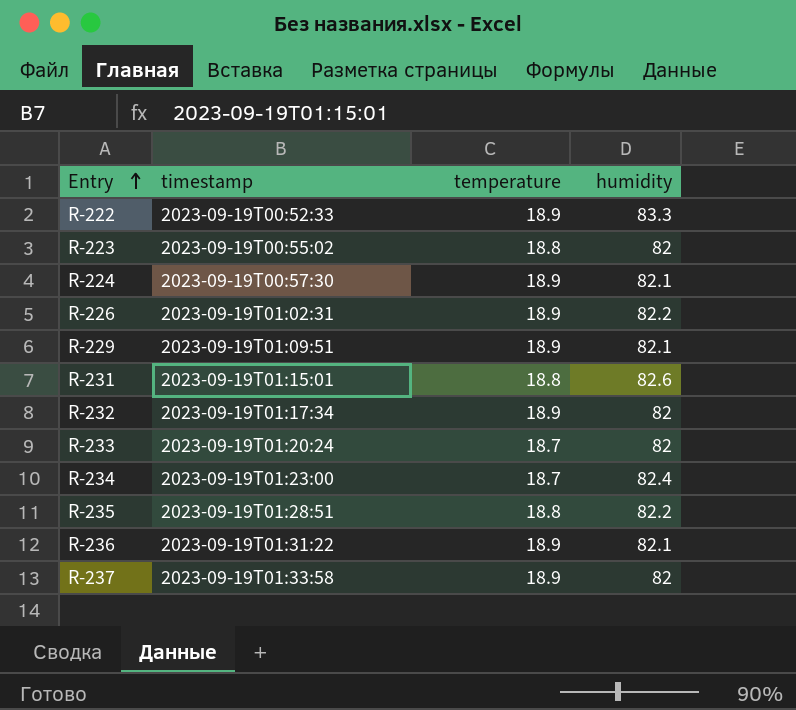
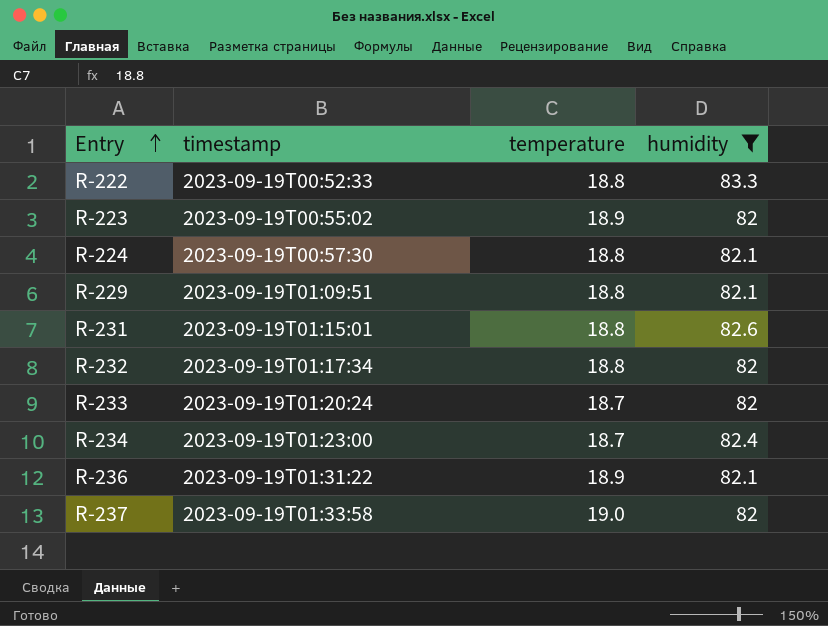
filter: none -> humidity != 82.2
R-222 | temperature: 18.9 -> 18.8
R-223 | temperature: 18.8 -> 18.9
R-224 | temperature: 18.9 -> 18.8
R-229 | temperature: 18.9 -> 18.8
R-232 | temperature: 18.9 -> 18.8
R-237 | temperature: 18.9 -> 19.0

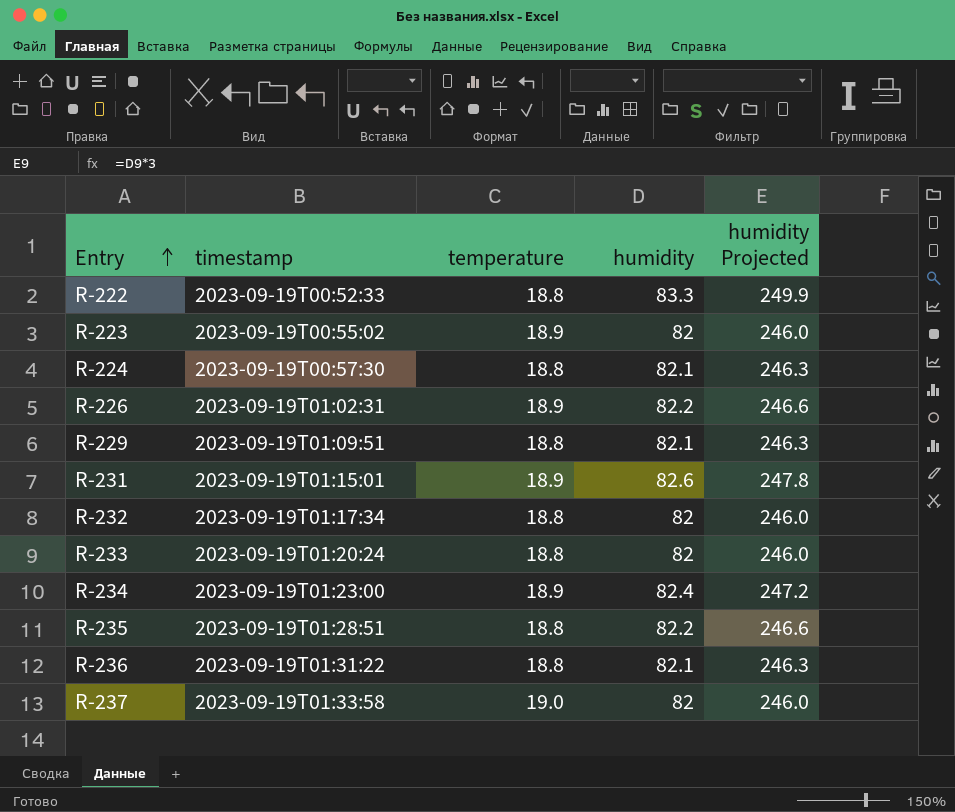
filter: humidity != 82.2 -> none
column humidity Projected | formula: none -> [humidity] * 3
R-231 | temperature: 18.8 -> 18.9
R-233 | temperature: 18.7 -> 18.8
R-234 | temperature: 18.7 -> 18.9
R-236 | temperature: 18.9 -> 18.8

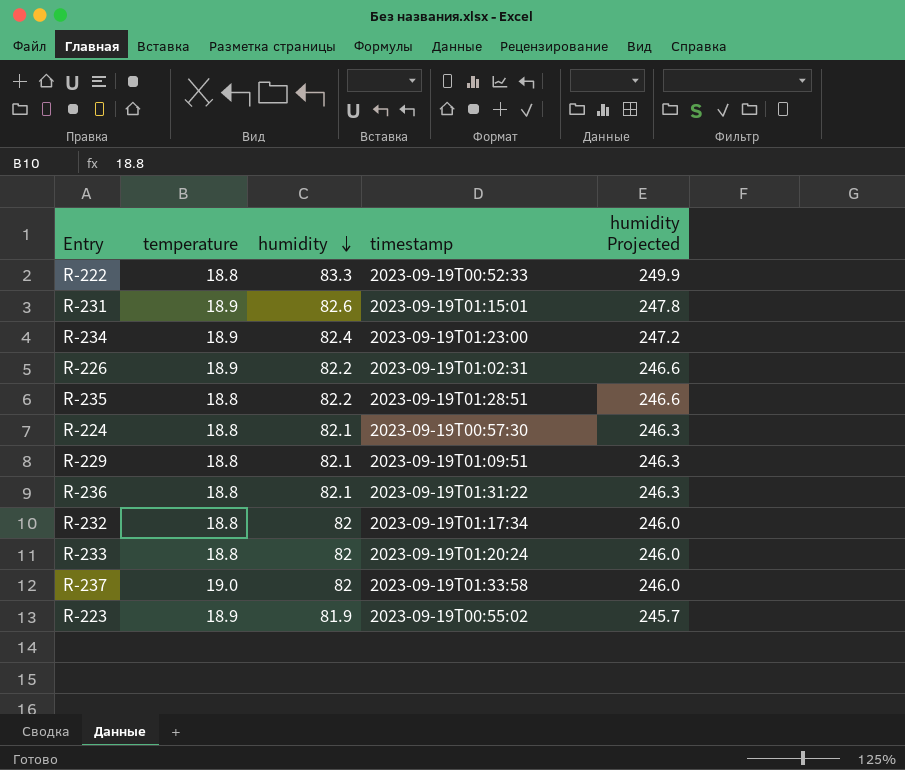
row order: Entry ascending -> humidity descending
column timestamp | position: 2 -> 4
R-223 | humidity: 82 -> 81.9
R-223 | humidity Projected: 246.0 -> 245.7

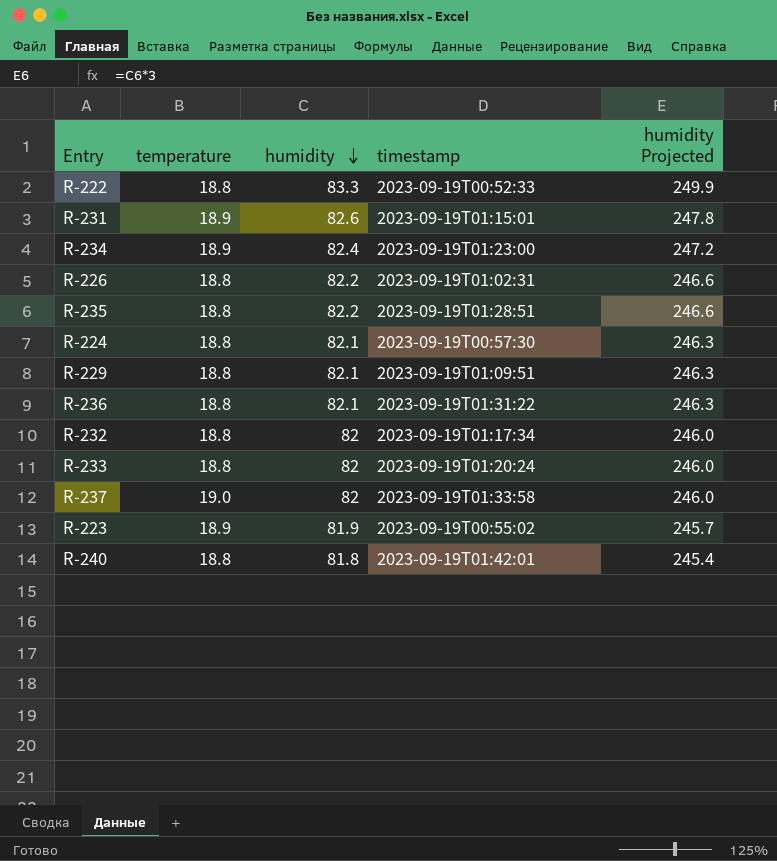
R-226 | temperature: 18.9 -> 18.8
row R-240: none -> 18.8 | 81.8 | 2023-09-19T01:42:01 | 245.4

